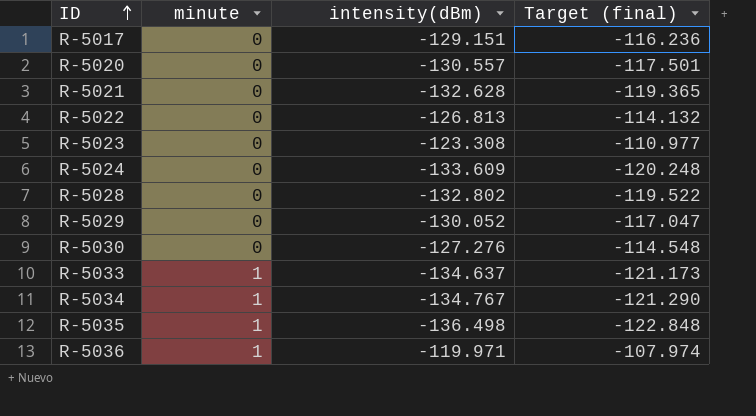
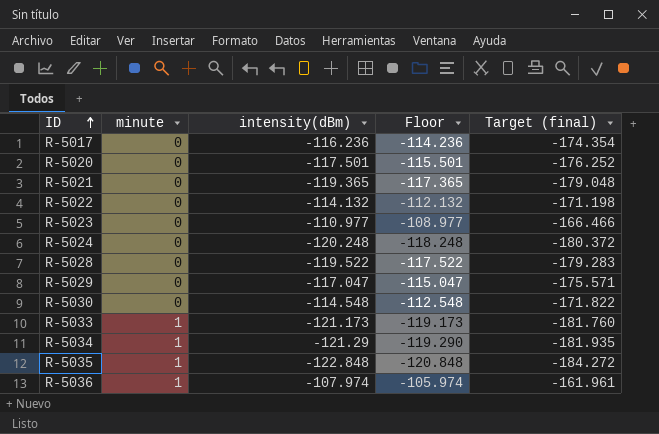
column Floor | formula: none -> [intensity(dBm)] + 2
column Target (final) | formula: [intensity(dBm)] * 0.9 -> [intensity(dBm)] * 1.5
R-5017 | intensity(dBm): -129.151 -> -116.236
R-5020 | intensity(dBm): -130.557 -> -117.501
R-5021 | intensity(dBm): -132.628 -> -119.365
R-5022 | intensity(dBm): -126.813 -> -114.132
R-5023 | intensity(dBm): -123.308 -> -110.977
R-5024 | intensity(dBm): -133.609 -> -120.248
R-5028 | intensity(dBm): -132.802 -> -119.522
R-5029 | intensity(dBm): -130.052 -> -117.047
R-5030 | intensity(dBm): -127.276 -> -114.548
R-5033 | intensity(dBm): -134.637 -> -121.173
R-5034 | intensity(dBm): -134.767 -> -121.29
R-5035 | intensity(dBm): -136.498 -> -122.848
R-5036 | intensity(dBm): -119.971 -> -107.974

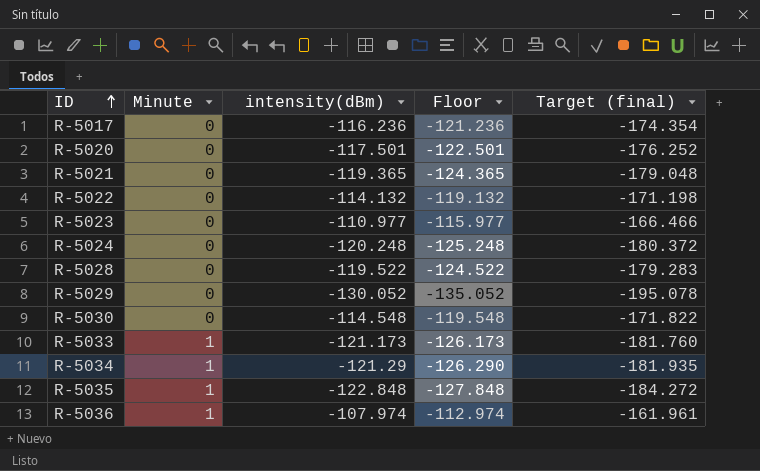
column name: minute -> Minute
column Floor | formula: [intensity(dBm)] + 2 -> [intensity(dBm)] - 5
R-5029 | intensity(dBm): -117.047 -> -130.052
R-5029 | Target (final): -175.571 -> -195.078

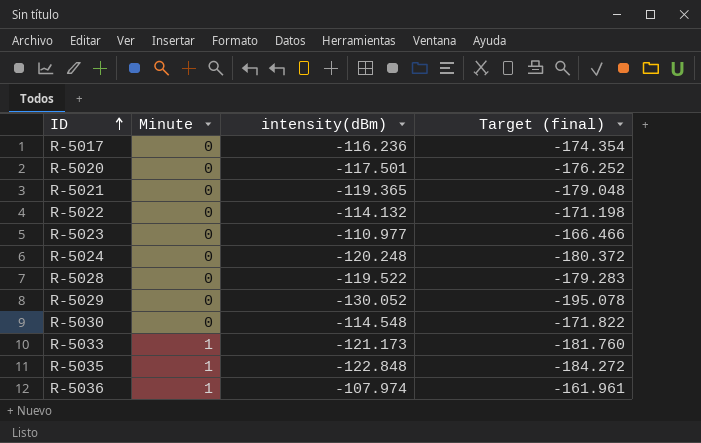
column Floor | formula: [intensity(dBm)] - 5 -> none
row R-5034: 1 | -121.29 | -126.290 | -181.935 -> none

